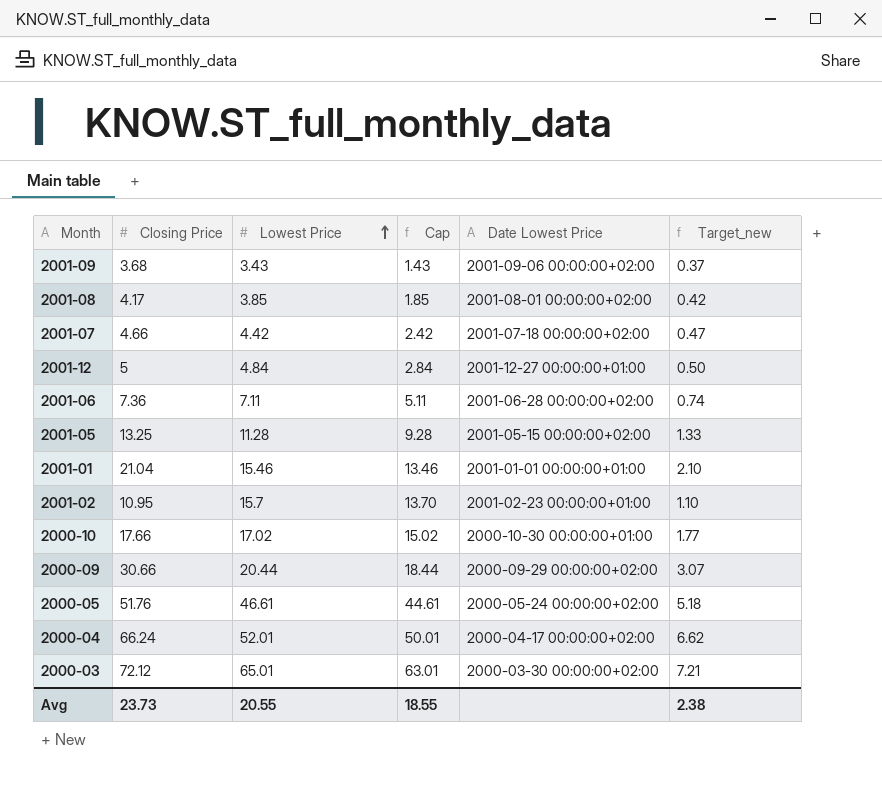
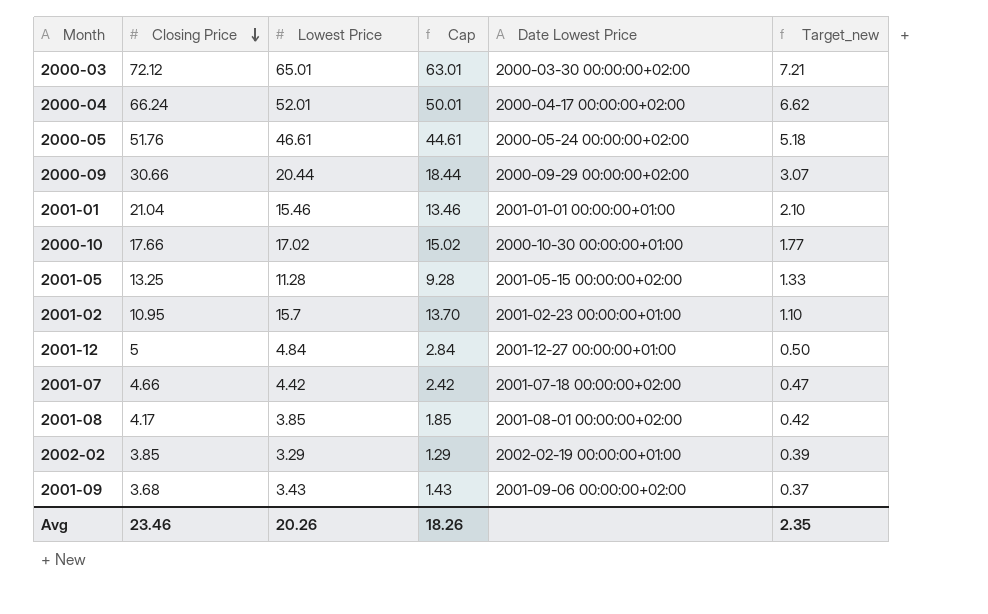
row order: Lowest Price ascending -> Closing Price descending
row 2001-06: 7.36 | 7.11 | 5.11 | 2001-06-28 00:00:00+02:00 | 0.74 -> none
row 2002-02: none -> 3.85 | 3.29 | 1.29 | 2002-02-19 00:00:00+01:00 | 0.39
Avg | Closing Price: 23.73 -> 23.46
Avg | Lowest Price: 20.55 -> 20.26
Avg | Cap: 18.55 -> 18.26
Avg | Target_new: 2.38 -> 2.35

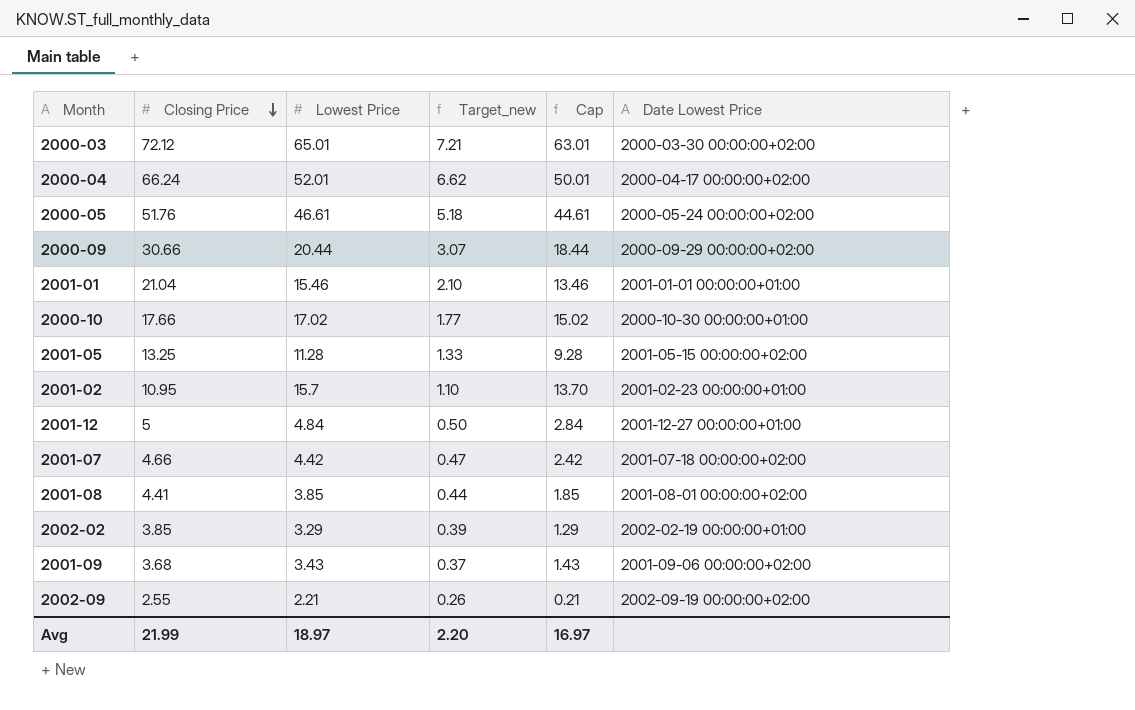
column Target_new | position: 6 -> 4
2001-08 | Closing Price: 4.17 -> 4.41
2001-08 | Target_new: 0.42 -> 0.44
row 2002-09: none -> 2.55 | 2.21 | 0.26 | 0.21 | 2002-09-19 00:00:00+02:00
Avg | Closing Price: 23.46 -> 21.99
Avg | Lowest Price: 20.26 -> 18.97
Avg | Target_new: 2.35 -> 2.20
Avg | Cap: 18.26 -> 16.97

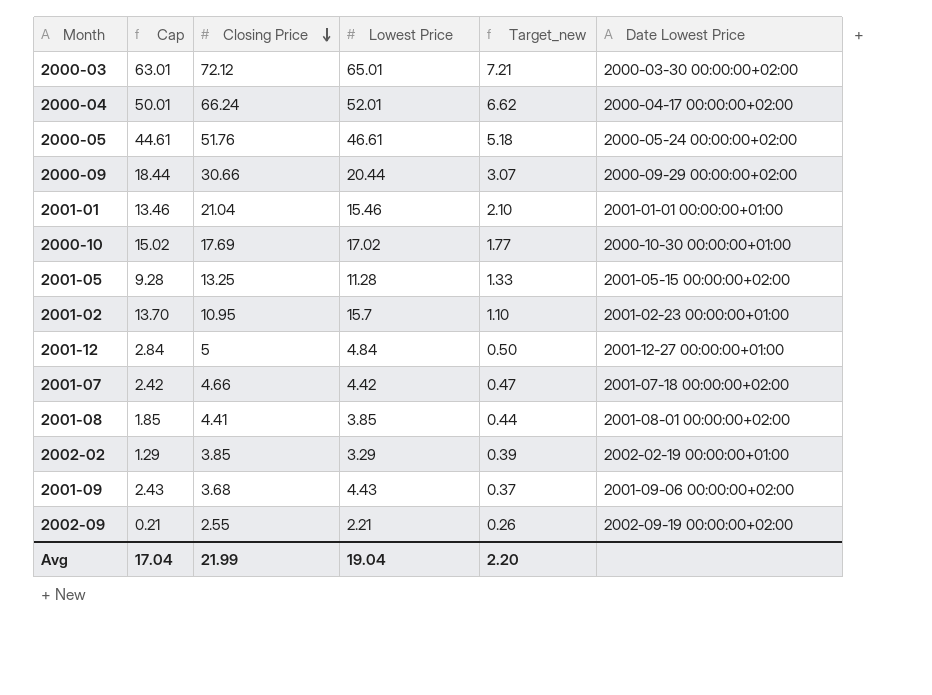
column Cap | position: 5 -> 2
2000-10 | Closing Price: 17.66 -> 17.69
2001-09 | Cap: 1.43 -> 2.43
2001-09 | Lowest Price: 3.43 -> 4.43
Avg | Cap: 16.97 -> 17.04
Avg | Lowest Price: 18.97 -> 19.04

